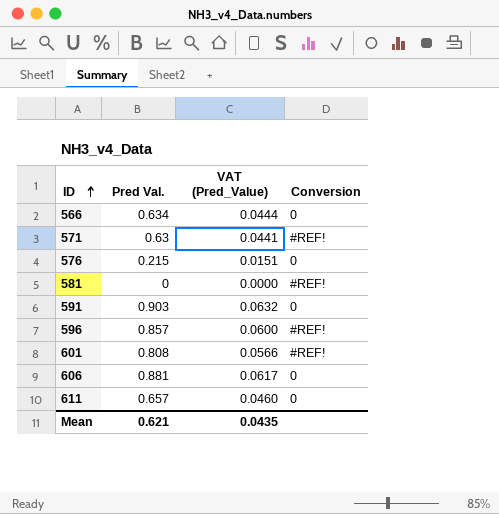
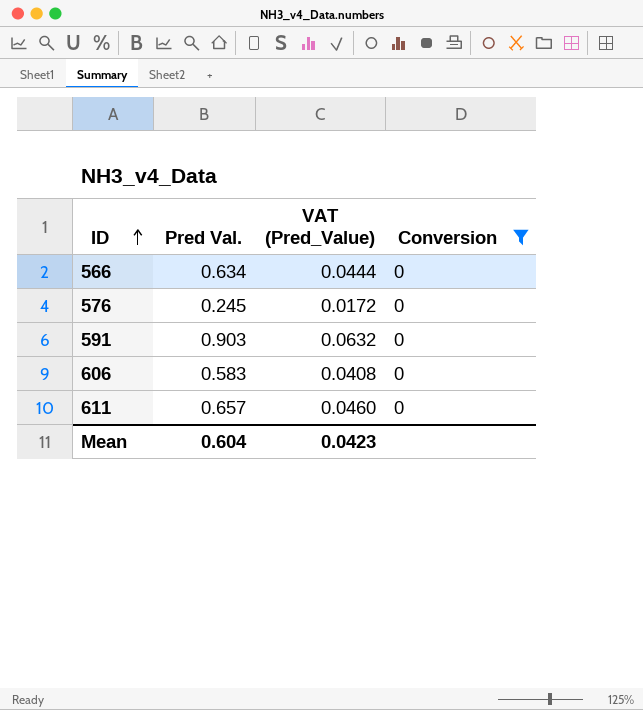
filter: none -> Conversion = 0
576 | Pred Val.: 0.215 -> 0.245
576 | VAT (Pred_Value): 0.0151 -> 0.0172
606 | Pred Val.: 0.881 -> 0.583
606 | VAT (Pred_Value): 0.0617 -> 0.0408
Mean | Pred Val.: 0.621 -> 0.604
Mean | VAT (Pred_Value): 0.0435 -> 0.0423

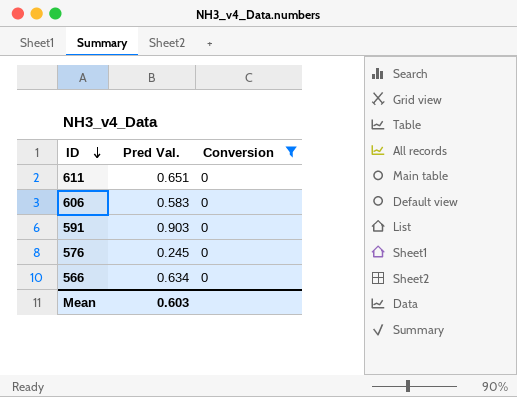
row order: ID ascending -> ID descending
column VAT (Pred_Value) | formula: [Pred Val.] * 0.07 -> none
611 | Pred Val.: 0.657 -> 0.651
Mean | Pred Val.: 0.604 -> 0.603

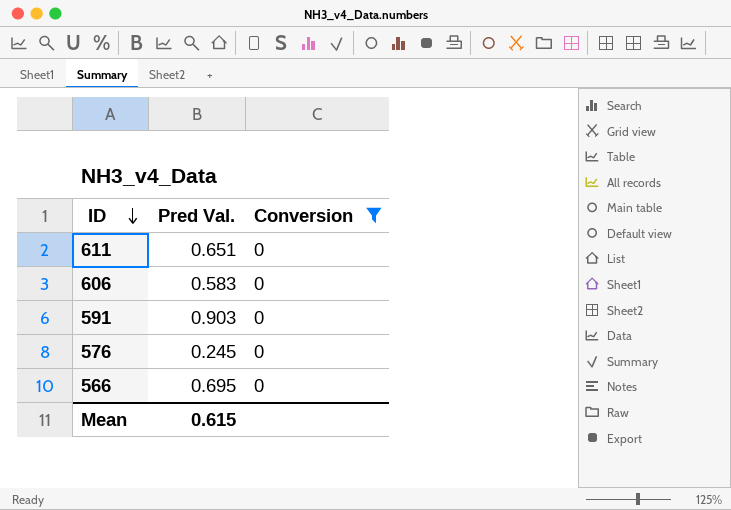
566 | Pred Val.: 0.634 -> 0.695
Mean | Pred Val.: 0.603 -> 0.615

